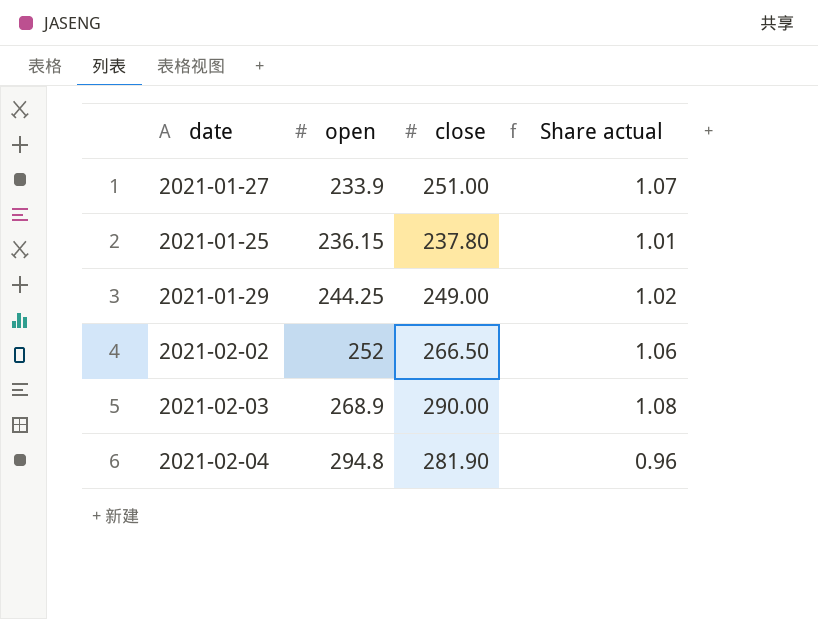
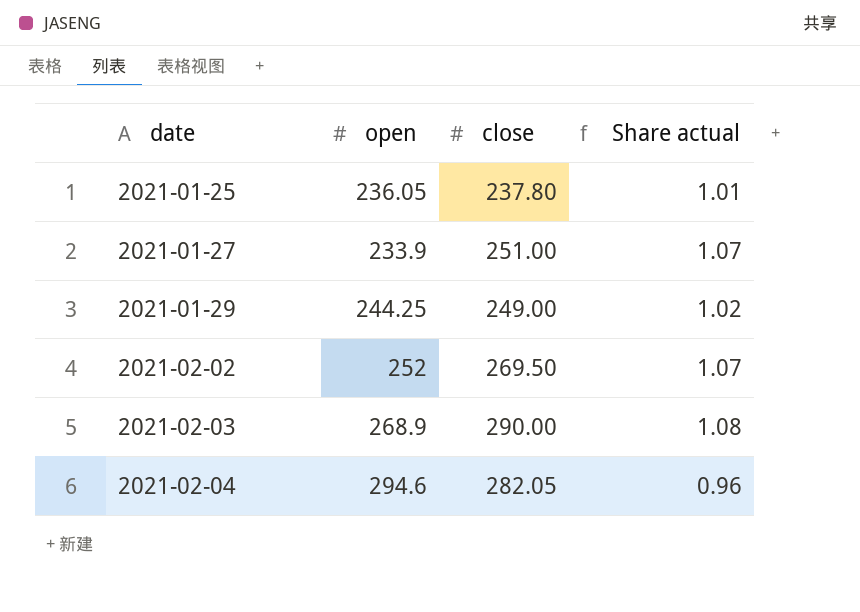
row order: open ascending -> date ascending
2021-01-25 | open: 236.15 -> 236.05
2021-02-02 | close: 266.50 -> 269.50
2021-02-02 | Share actual: 1.06 -> 1.07
2021-02-04 | open: 294.8 -> 294.6
2021-02-04 | close: 281.90 -> 282.05

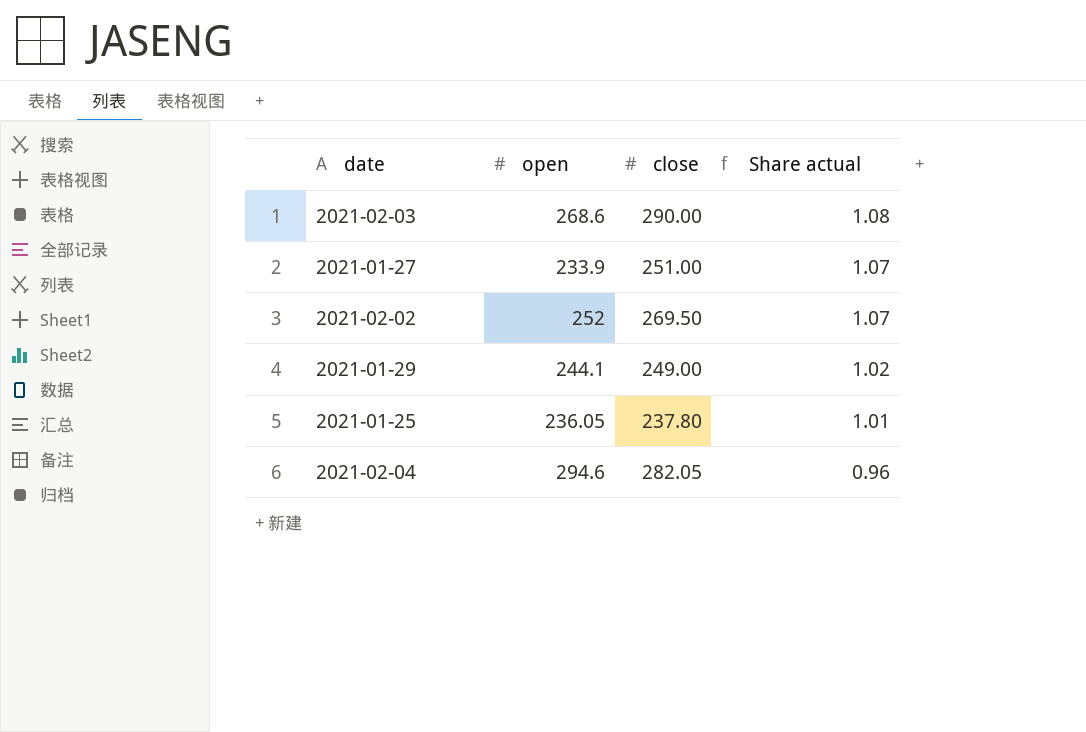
row order: date ascending -> Share actual descending
2021-02-03 | open: 268.9 -> 268.6
2021-01-29 | open: 244.25 -> 244.1

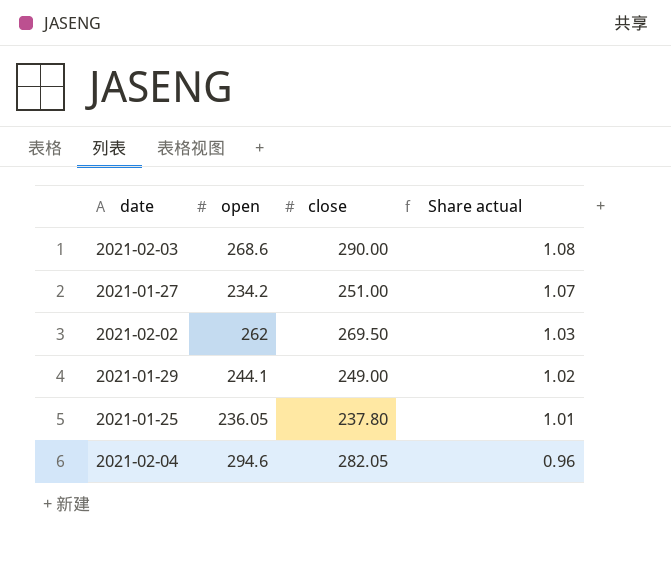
2021-01-27 | open: 233.9 -> 234.2
2021-02-02 | open: 252 -> 262
2021-02-02 | Share actual: 1.07 -> 1.03

